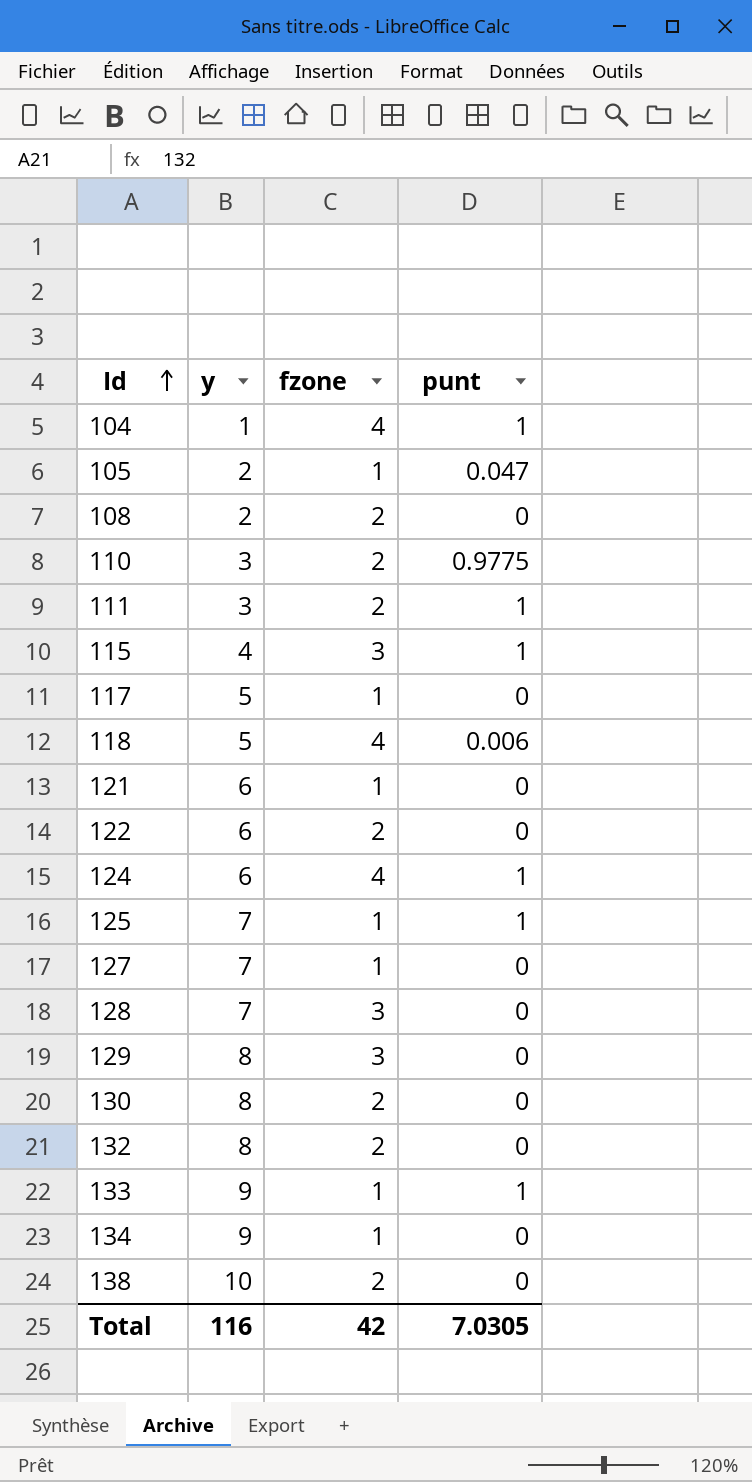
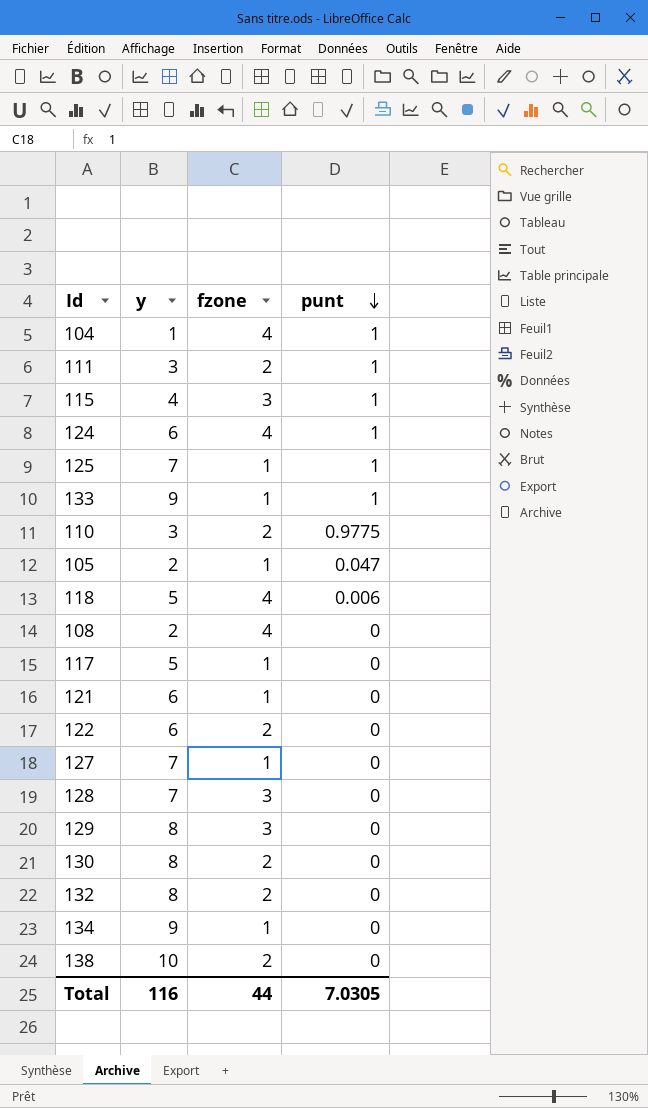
row order: Id ascending -> punt descending
108 | fzone: 2 -> 4
Total | fzone: 42 -> 44

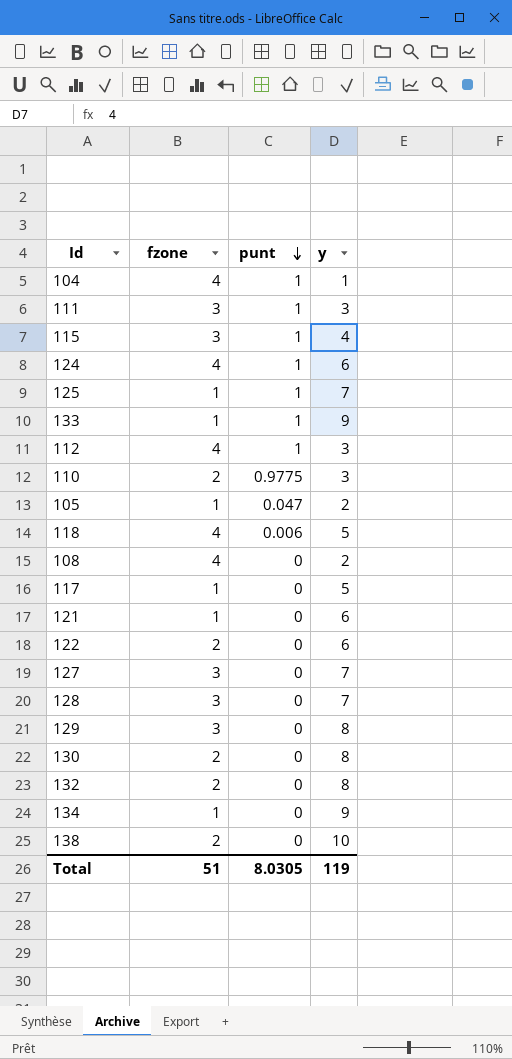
column y | position: 2 -> 4
111 | fzone: 2 -> 3
row 112: none -> 4 | 1 | 3
127 | fzone: 1 -> 3
Total | fzone: 44 -> 51
Total | punt: 7.0305 -> 8.0305
Total | y: 116 -> 119

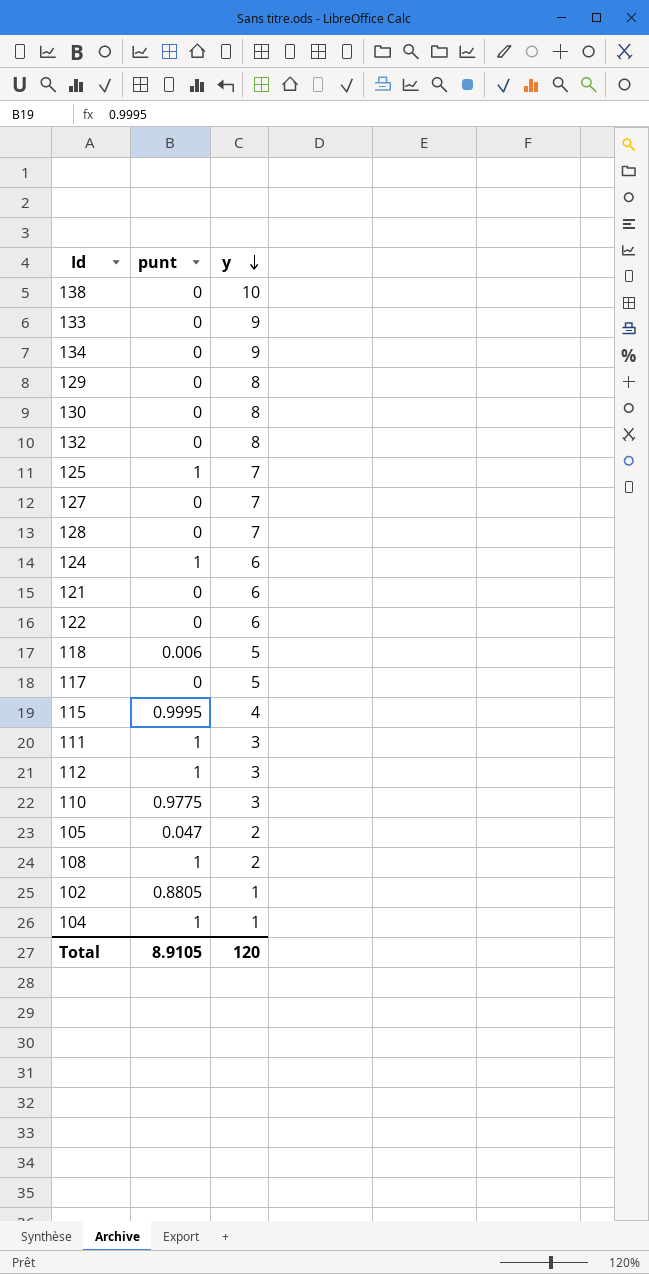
row order: punt descending -> y descending
column fzone | position: 2 -> none
133 | punt: 1 -> 0
115 | punt: 1 -> 0.9995
108 | punt: 0 -> 1
row 102: none -> 0.8805 | 1
Total | punt: 8.0305 -> 8.9105
Total | y: 119 -> 120

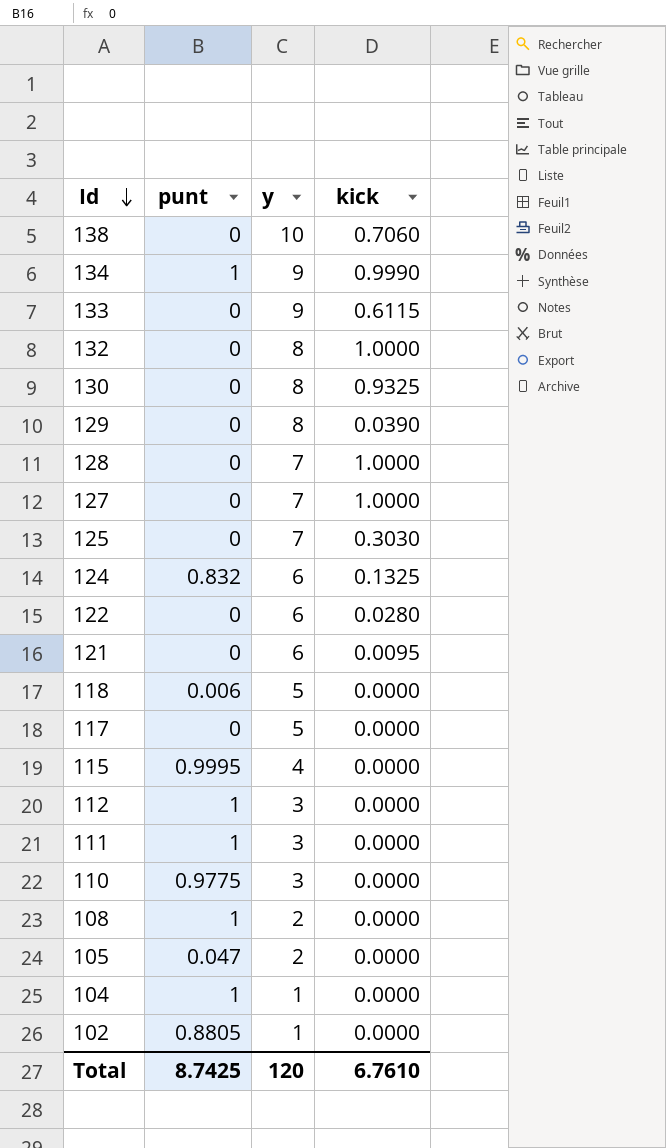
row order: y descending -> Id descending
column kick | position: none -> 4
134 | punt: 0 -> 1
125 | punt: 1 -> 0
124 | punt: 1 -> 0.832
Total | punt: 8.9105 -> 8.7425

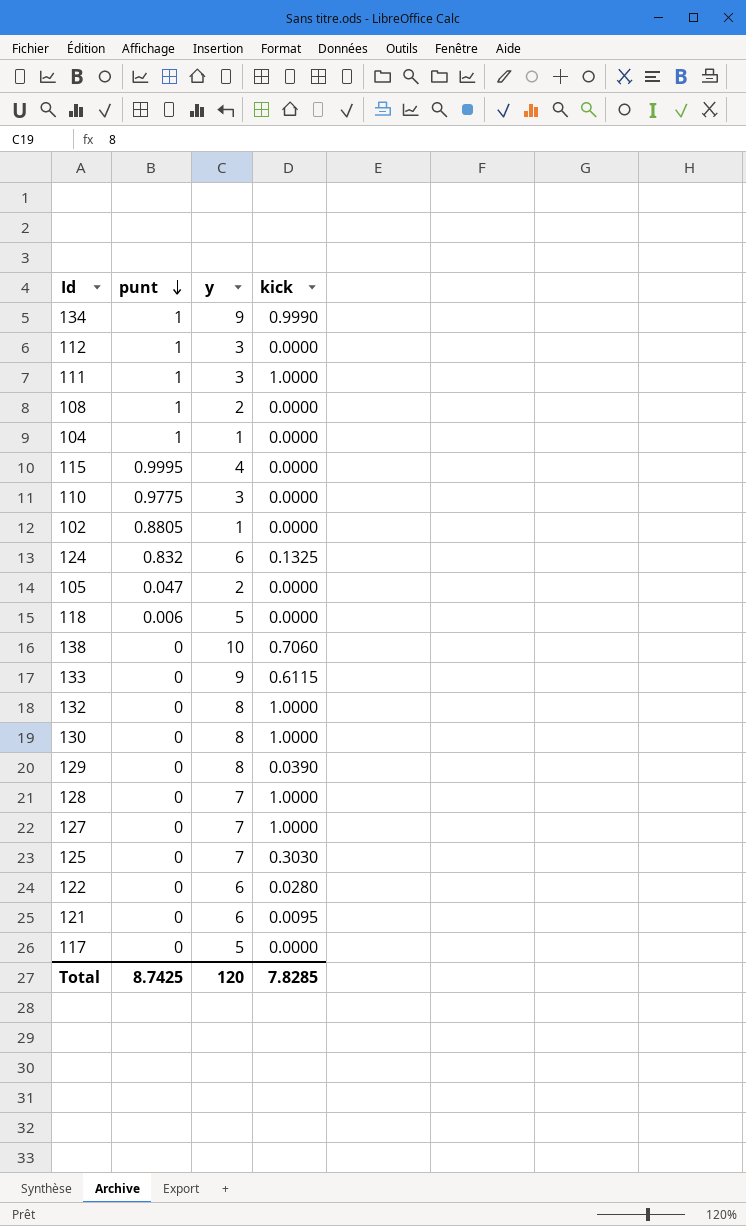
row order: Id descending -> punt descending
111 | kick: 0.0000 -> 1.0000
130 | kick: 0.9325 -> 1.0000
Total | kick: 6.7610 -> 7.8285

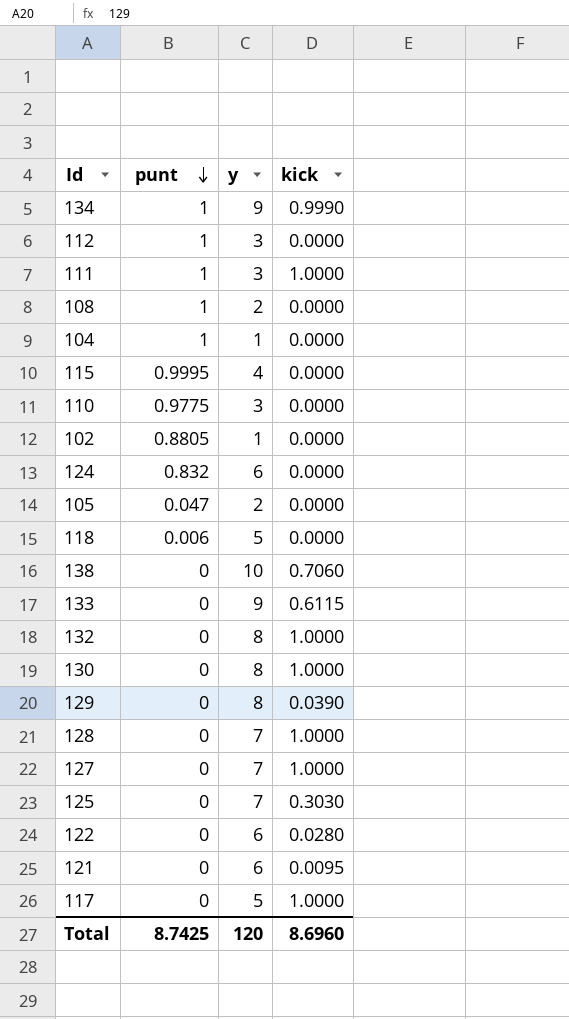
124 | kick: 0.1325 -> 0.0000
117 | kick: 0.0000 -> 1.0000
Total | kick: 7.8285 -> 8.6960

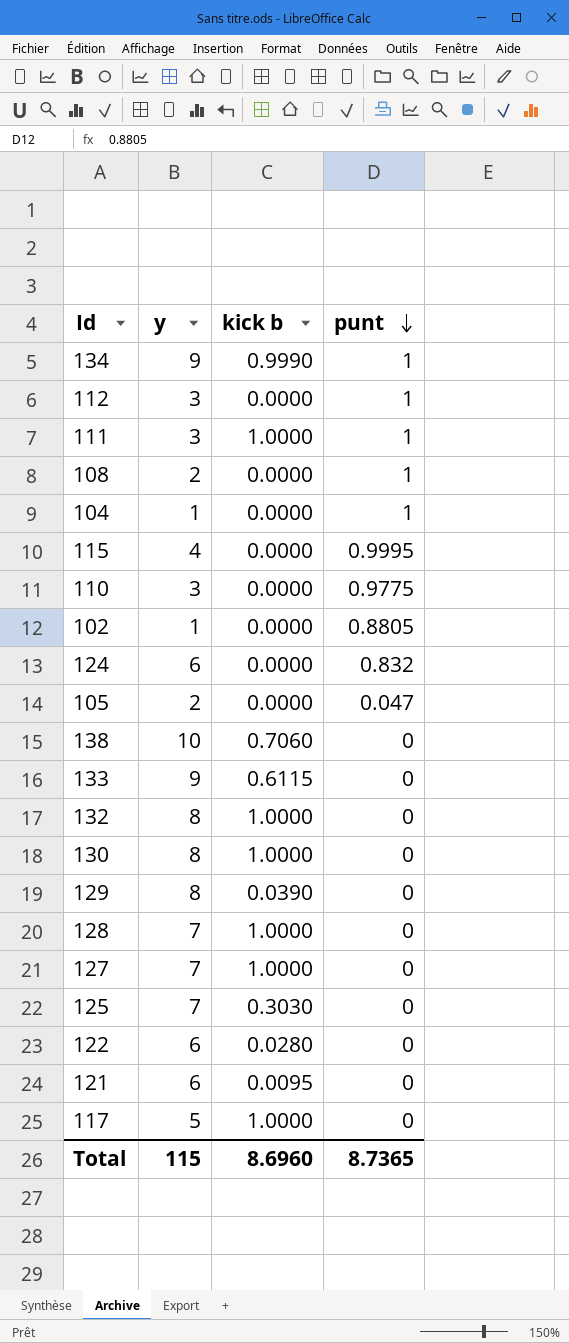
column name: kick -> kick b
column punt | position: 2 -> 4
row 118: 0.006 | 5 | 0.0000 -> none
Total | y: 120 -> 115
Total | punt: 8.7425 -> 8.7365

